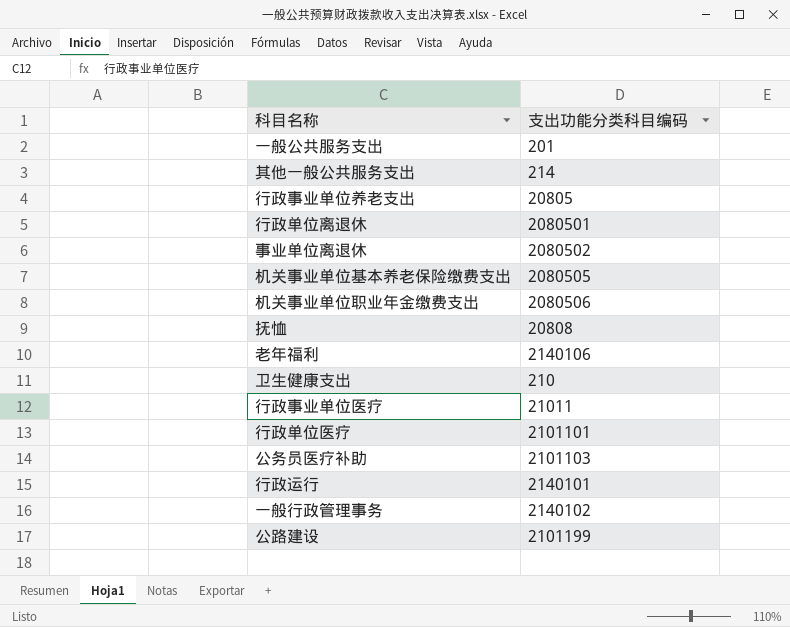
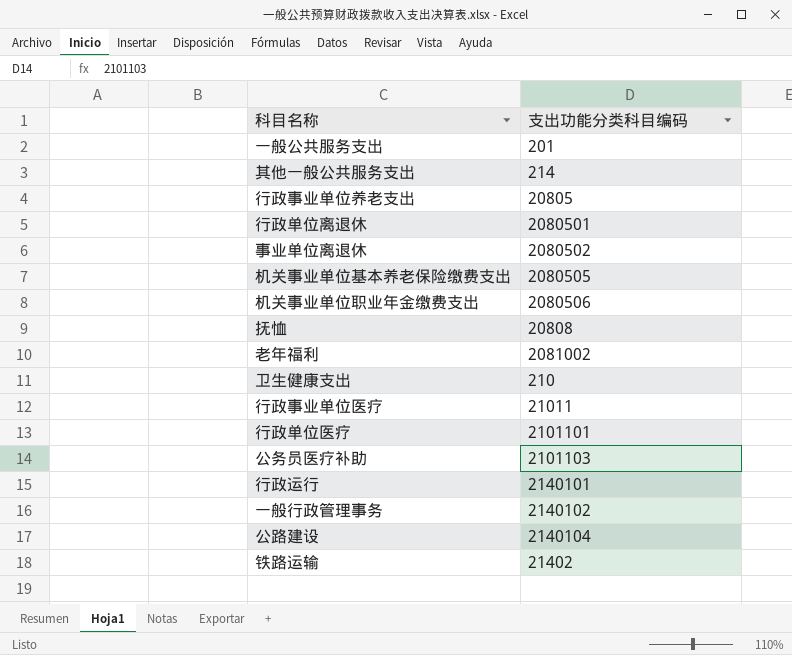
老年福利 | 支出功能分类科目编码: 2140106 -> 2081002
公路建设 | 支出功能分类科目编码: 2101199 -> 2140104
row 铁路运输: none -> 21402

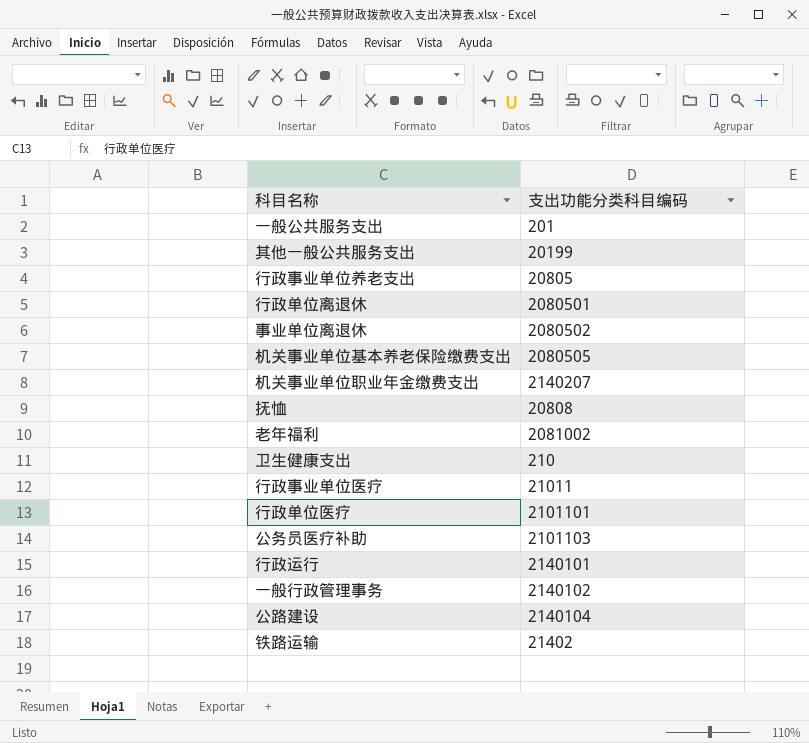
其他一般公共服务支出 | 支出功能分类科目编码: 214 -> 20199
机关事业单位职业年金缴费支出 | 支出功能分类科目编码: 2080506 -> 2140207

